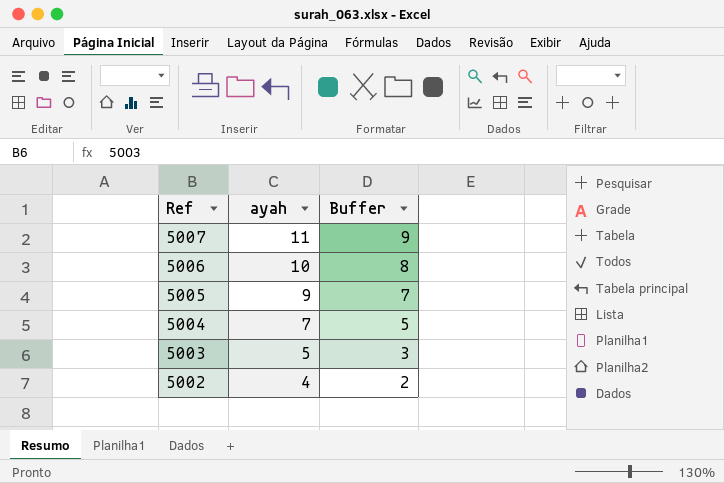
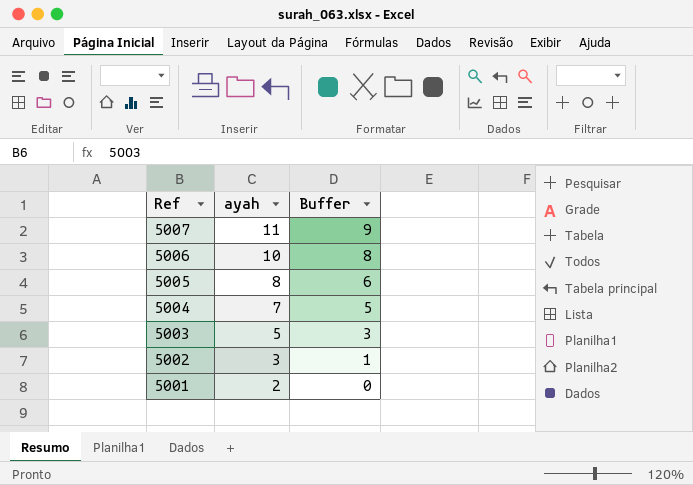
5005 | ayah: 9 -> 8
5005 | Buffer: 7 -> 6
5002 | ayah: 4 -> 3
5002 | Buffer: 2 -> 1
row 5001: none -> 2 | 0

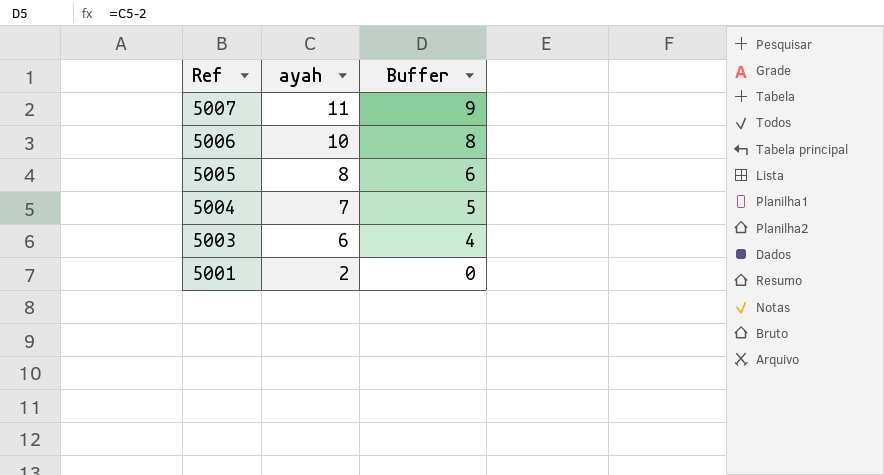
row 5002: 3 | 1 -> none
5003 | ayah: 5 -> 6
5003 | Buffer: 3 -> 4

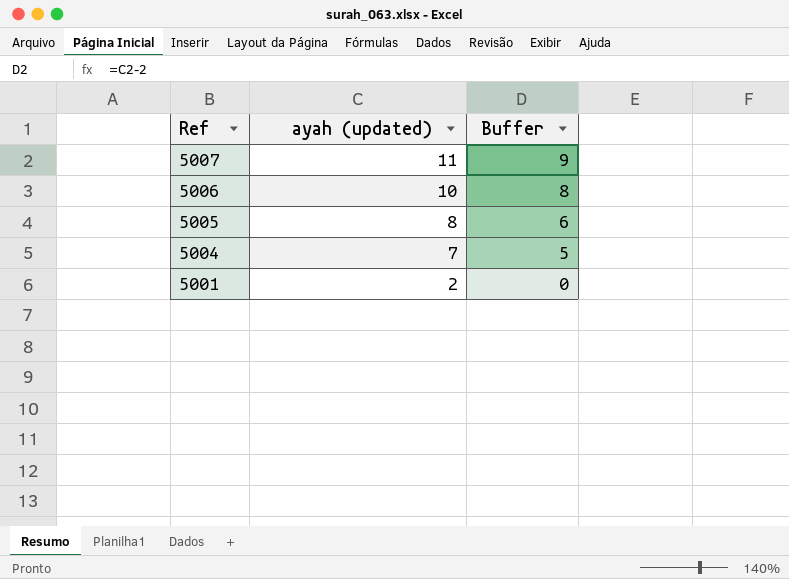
column name: ayah -> ayah (updated)
row 5003: 6 | 4 -> none

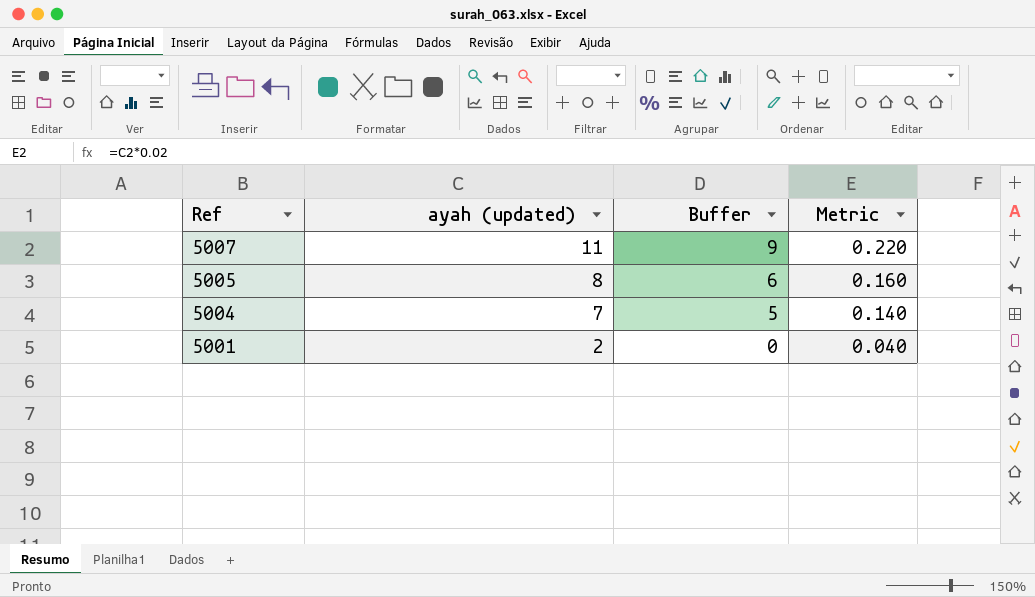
column Metric | formula: none -> [ayah (updated)] * 0.02
row 5006: 10 | 8 -> none

